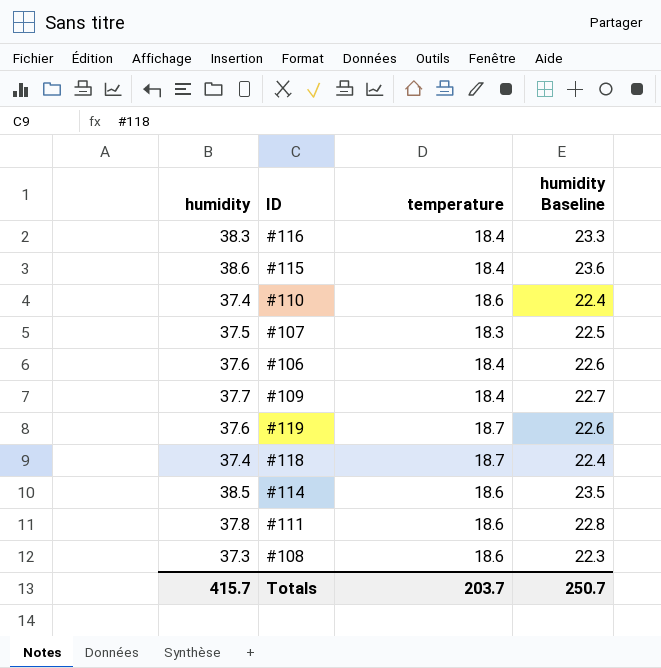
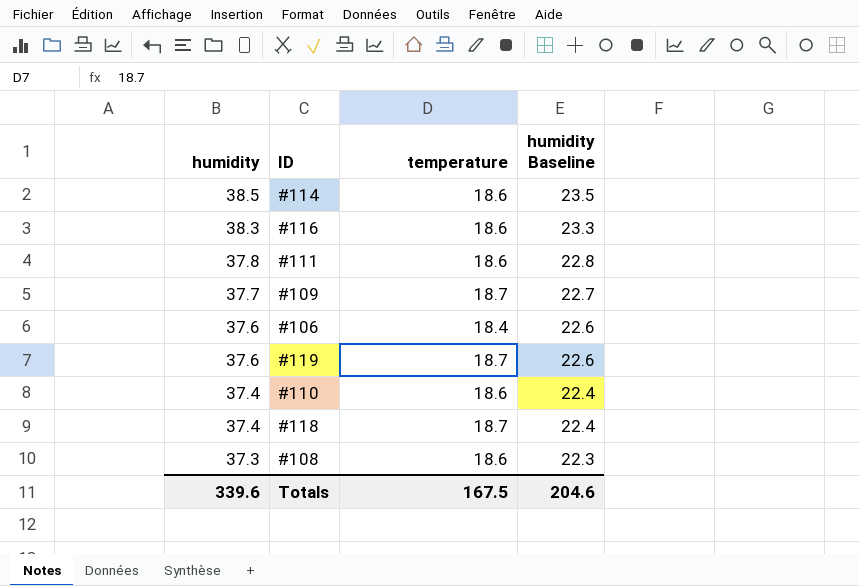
row order: none -> humidity descending
row #115: 38.6 | 18.4 | 23.6 -> none
row #107: 37.5 | 18.3 | 22.5 -> none
#116 | temperature: 18.4 -> 18.6
#109 | temperature: 18.4 -> 18.7
Totals | humidity: 415.7 -> 339.6
Totals | temperature: 203.7 -> 167.5
Totals | humidity Baseline: 250.7 -> 204.6

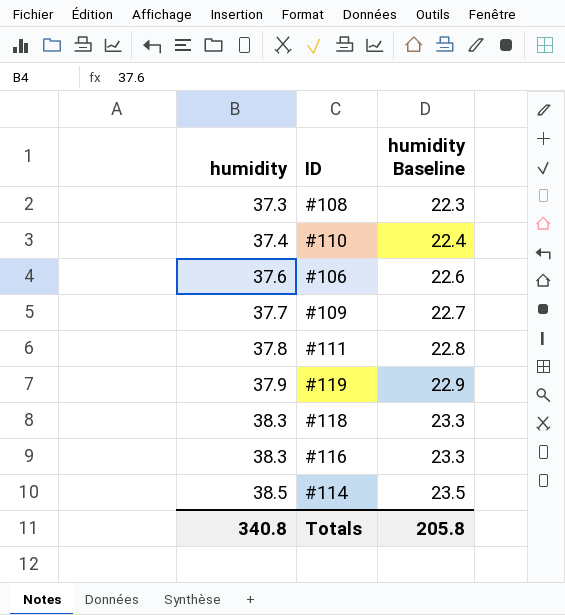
row order: humidity descending -> humidity ascending
column temperature | position: 3 -> none
#119 | humidity: 37.6 -> 37.9
#119 | humidity Baseline: 22.6 -> 22.9
#118 | humidity: 37.4 -> 38.3
#118 | humidity Baseline: 22.4 -> 23.3
Totals | humidity: 339.6 -> 340.8
Totals | humidity Baseline: 204.6 -> 205.8

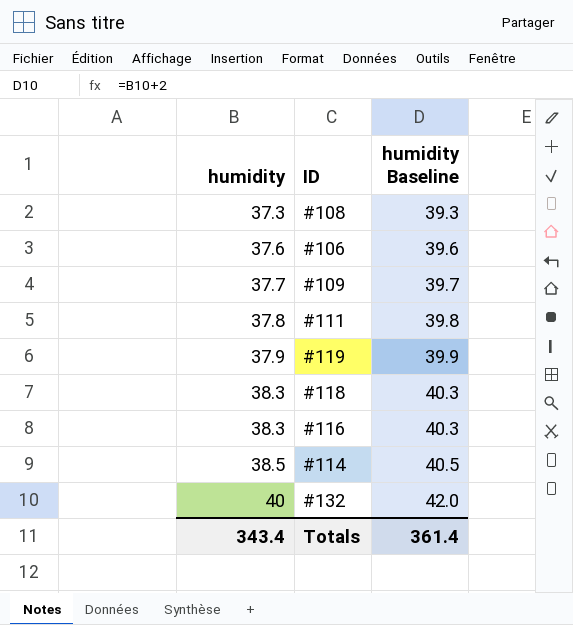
column humidity Baseline | formula: [humidity] - 15 -> [humidity] + 2
row #110: 37.4 | 22.4 -> none
row #132: none -> 40 | 42.0
Totals | humidity: 340.8 -> 343.4
Totals | humidity Baseline: 205.8 -> 361.4

